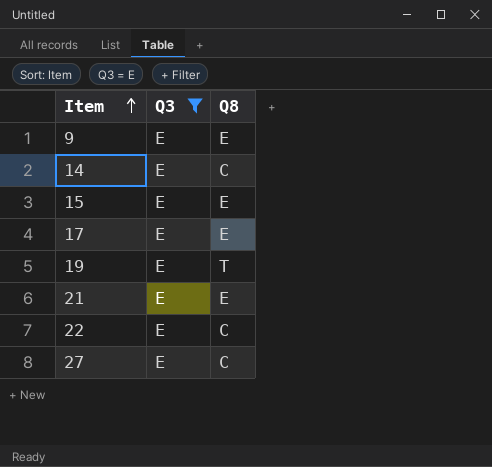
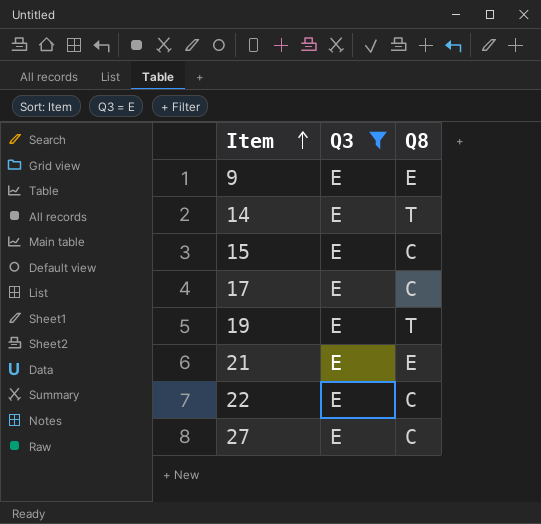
14 | Q8: C -> T
15 | Q8: E -> C
17 | Q8: E -> C

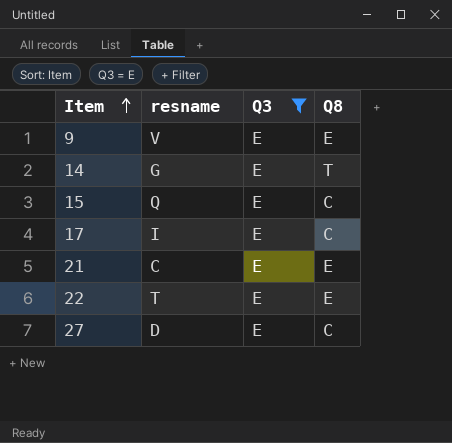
column resname | position: none -> 2
row 19: E | T -> none
22 | Q8: C -> E

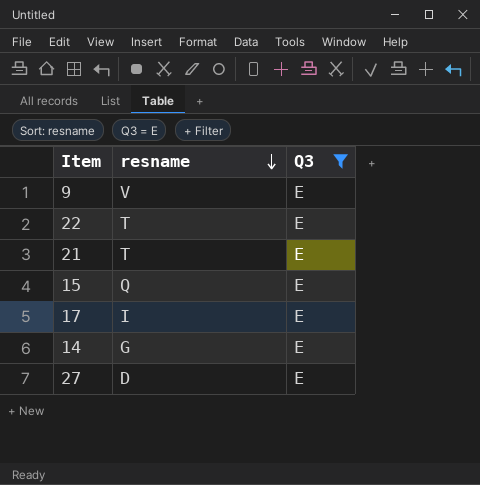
row order: Item ascending -> resname descending
column Q8 | position: 4 -> none
21 | resname: C -> T

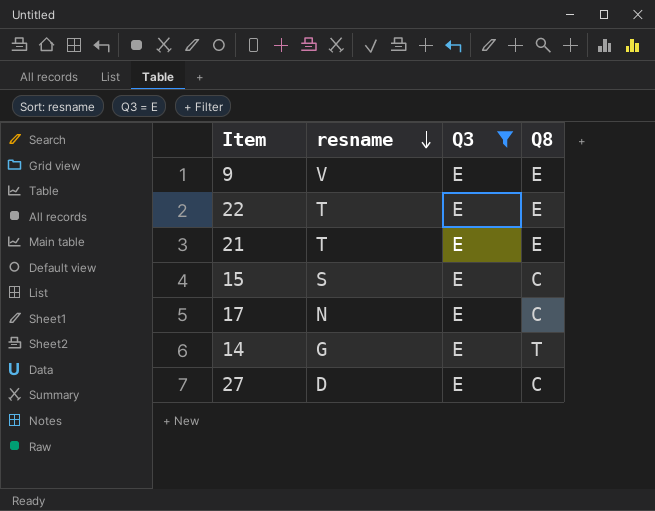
column Q8 | position: none -> 4
15 | resname: Q -> S
17 | resname: I -> N

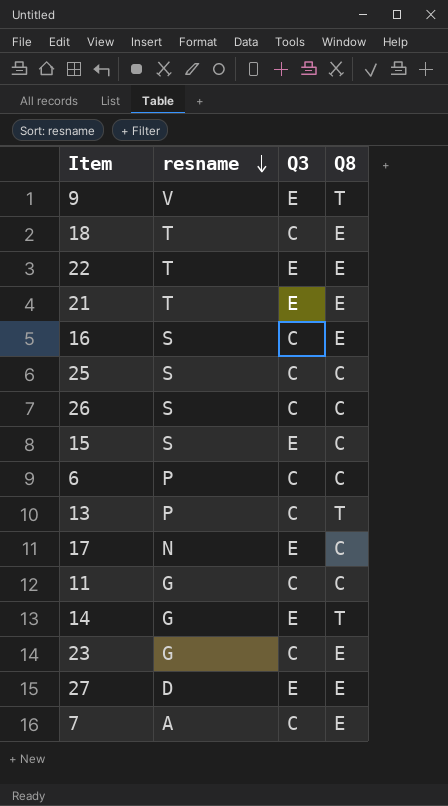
filter: Q3 = E -> none
9 | Q8: E -> T
27 | Q8: C -> E

